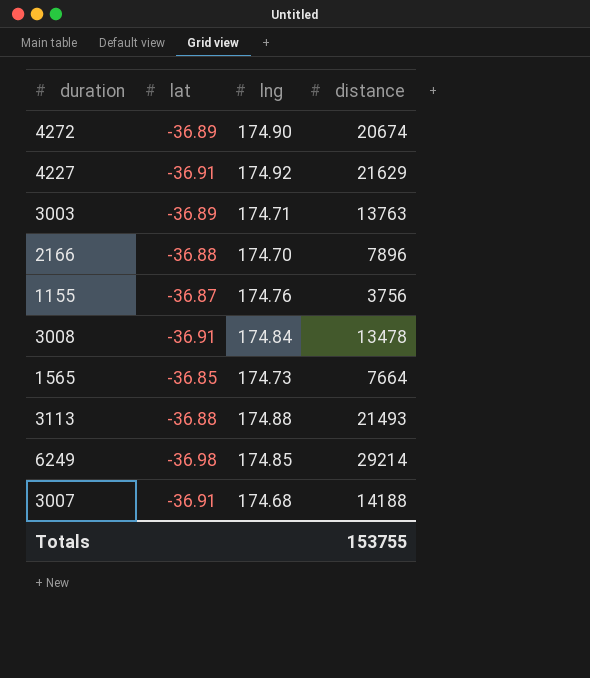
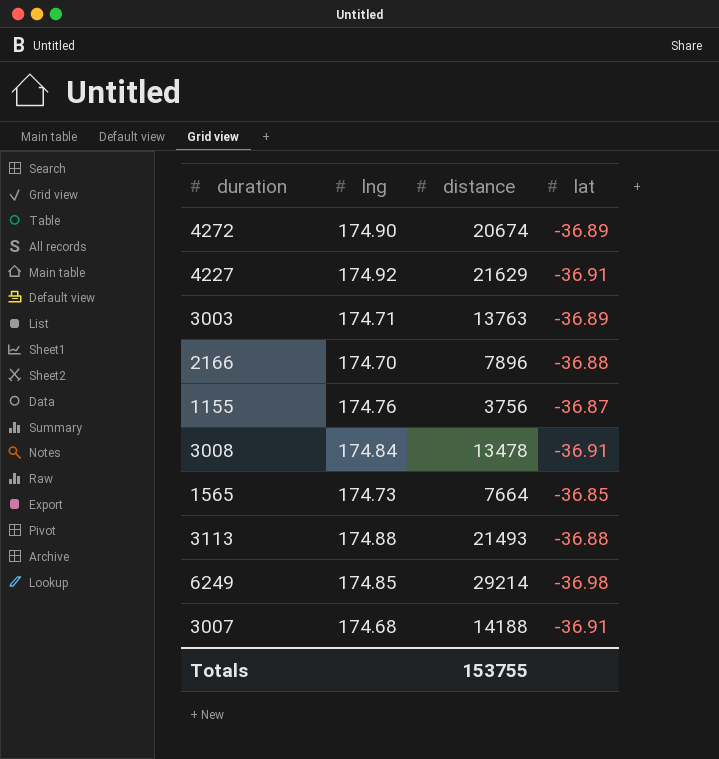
column lat | position: 2 -> 4

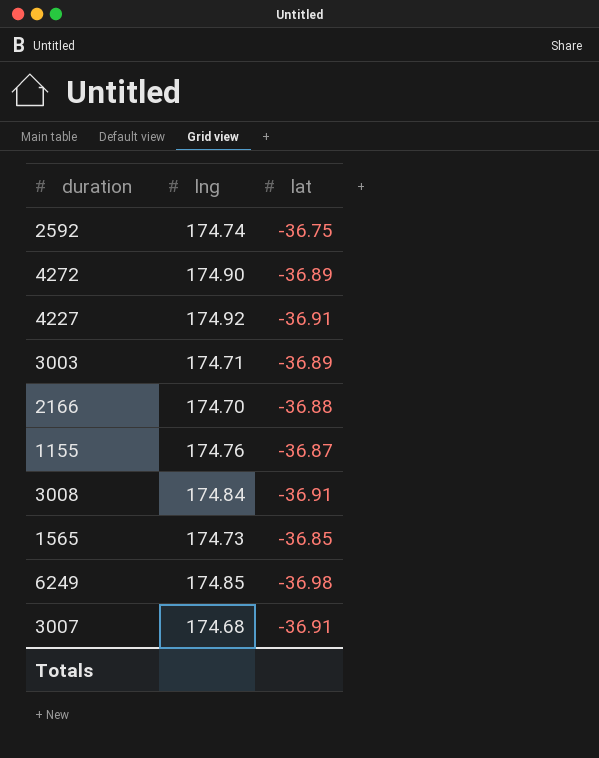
column distance | position: 3 -> none
row 3113: 174.88 | 21493 | -36.88 -> none
row 2592: none -> 174.74 | -36.75

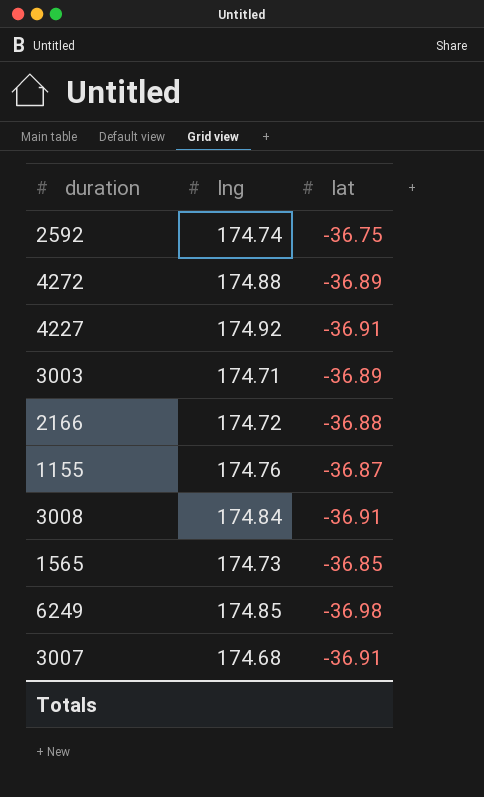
4272 | lng: 174.90 -> 174.88
2166 | lng: 174.70 -> 174.72

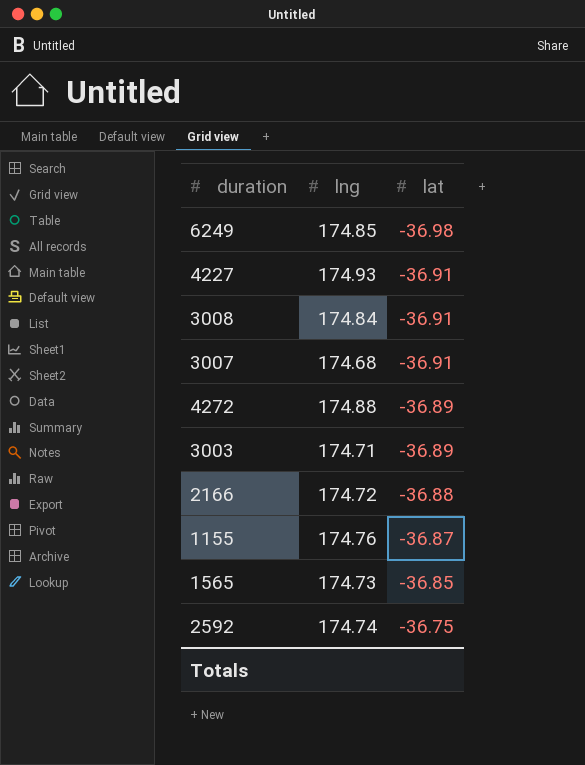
row order: none -> lat ascending
4227 | lng: 174.92 -> 174.93

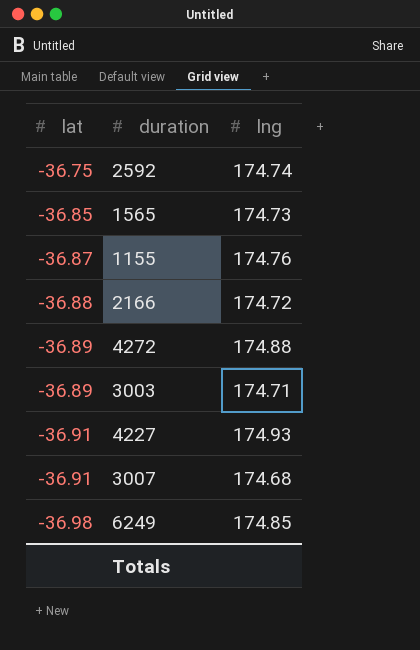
row order: lat ascending -> lat descending
column lat | position: 3 -> 1
row 3008: 174.84 | -36.91 -> none

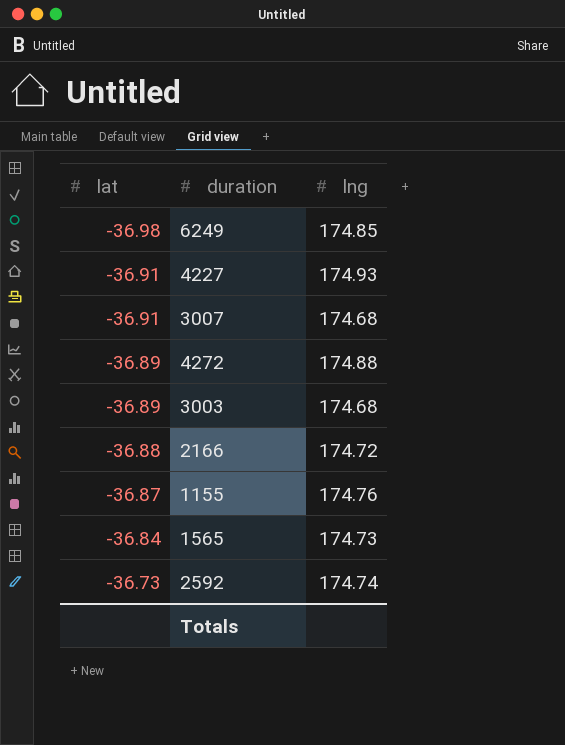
row order: lat descending -> lat ascending
3003 | lng: 174.71 -> 174.68
1565 | lat: -36.85 -> -36.84
2592 | lat: -36.75 -> -36.73

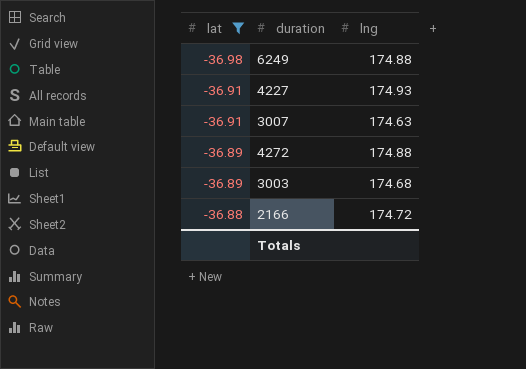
filter: none -> lat <= -36.88
6249 | lng: 174.85 -> 174.88
3007 | lng: 174.68 -> 174.63

